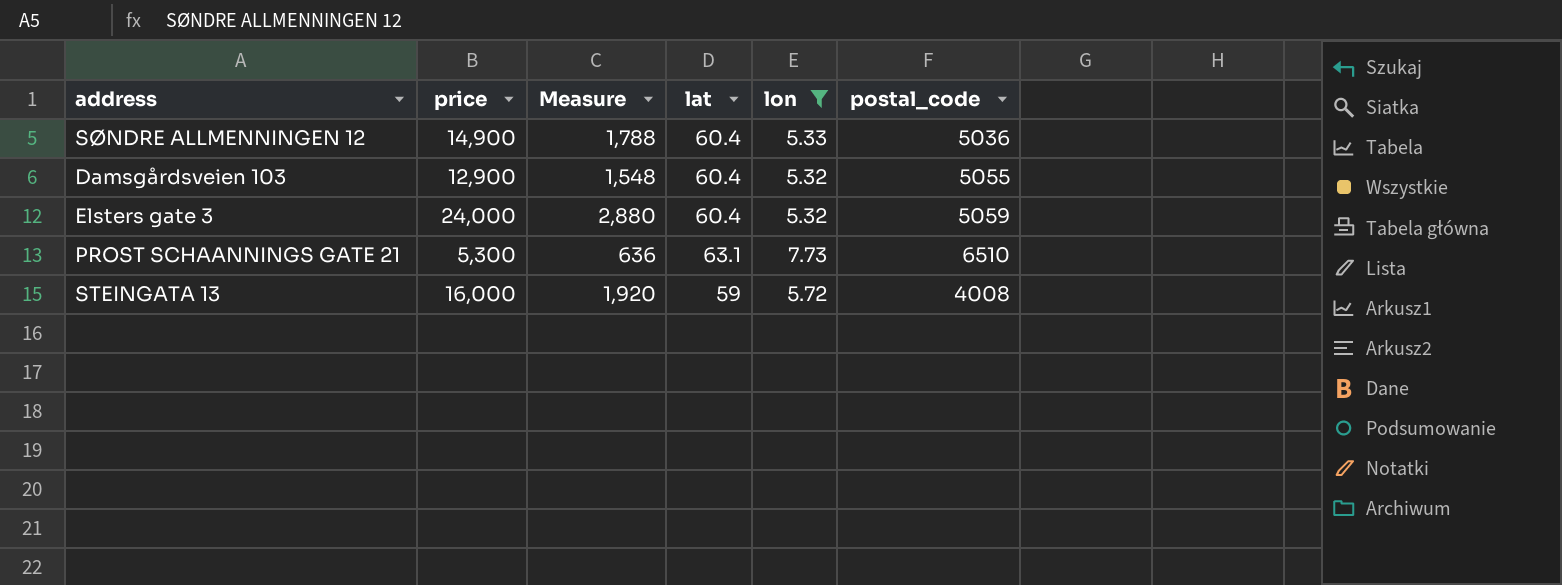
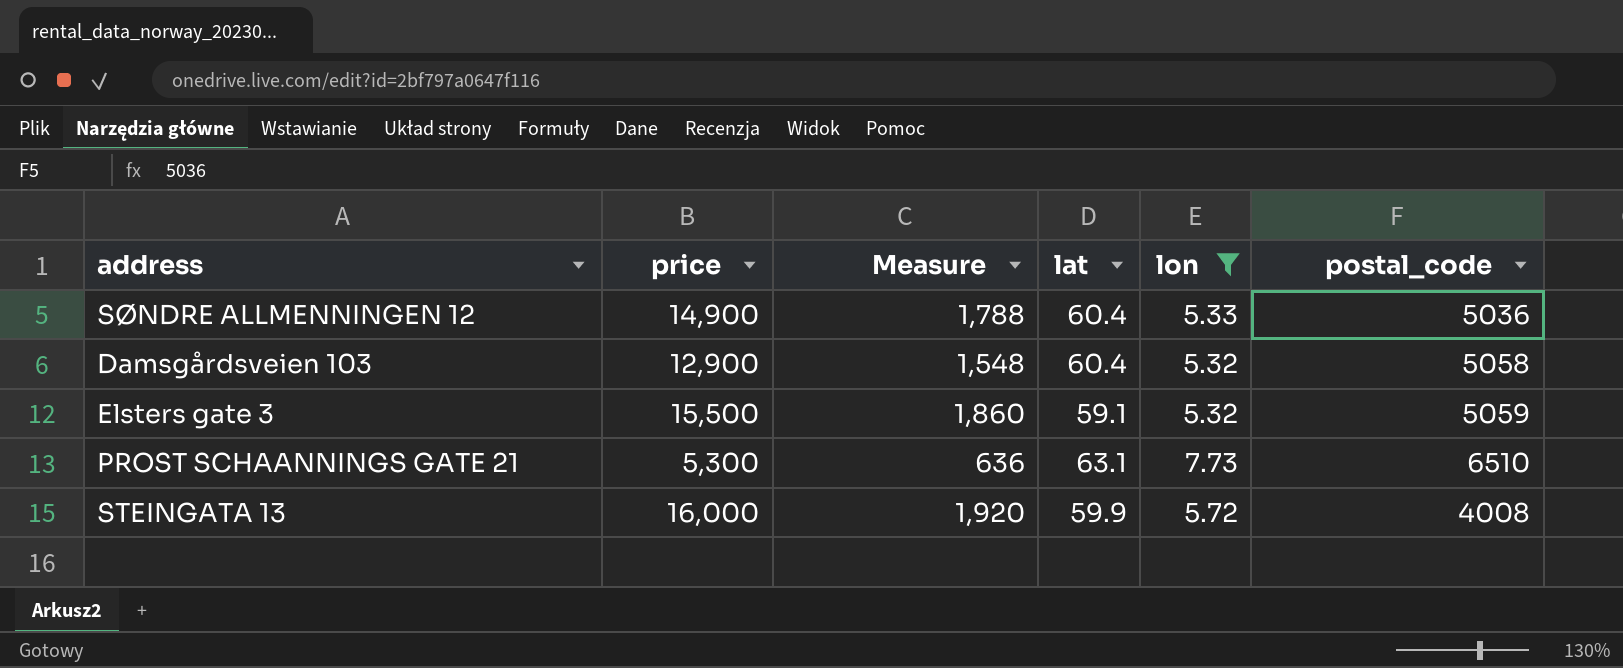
Damsgårdsveien 103 | postal_code: 5055 -> 5058
Elsters gate 3 | price: 24,000 -> 15,500
Elsters gate 3 | Measure: 2,880 -> 1,860
Elsters gate 3 | lat: 60.4 -> 59.1
STEINGATA 13 | lat: 59 -> 59.9

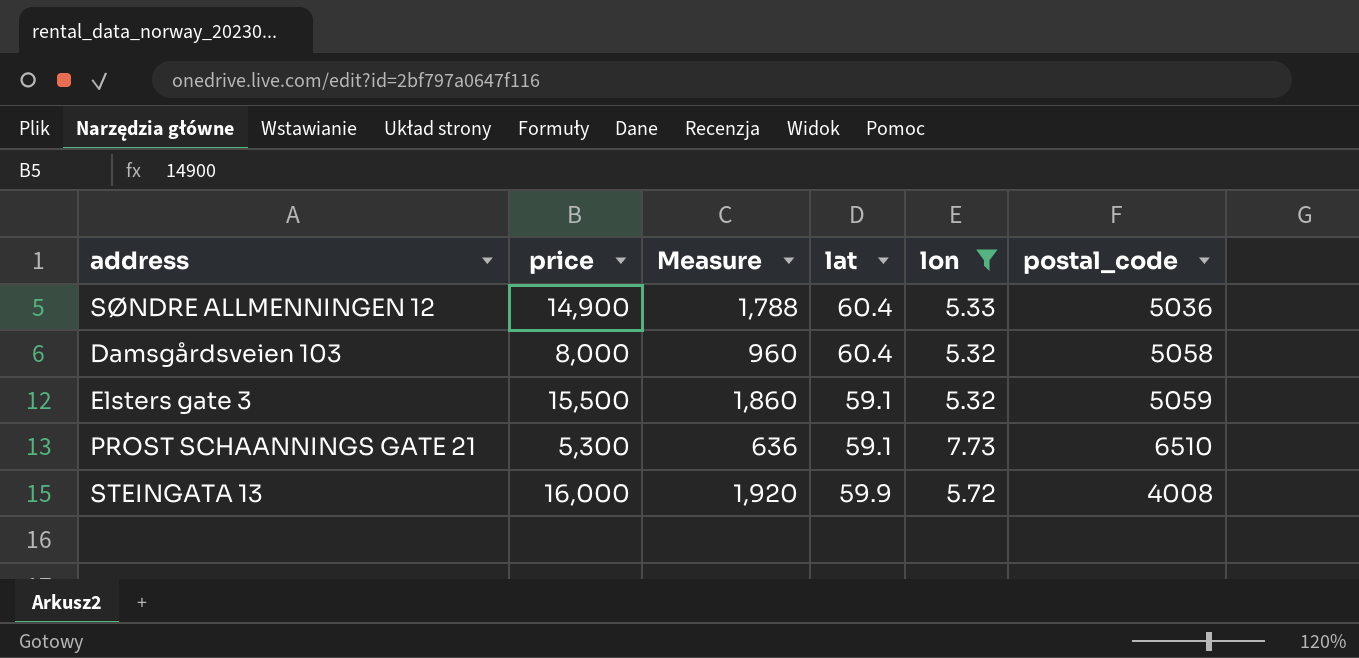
Damsgårdsveien 103 | price: 12,900 -> 8,000
Damsgårdsveien 103 | Measure: 1,548 -> 960
PROST SCHAANNINGS GATE 21 | lat: 63.1 -> 59.1

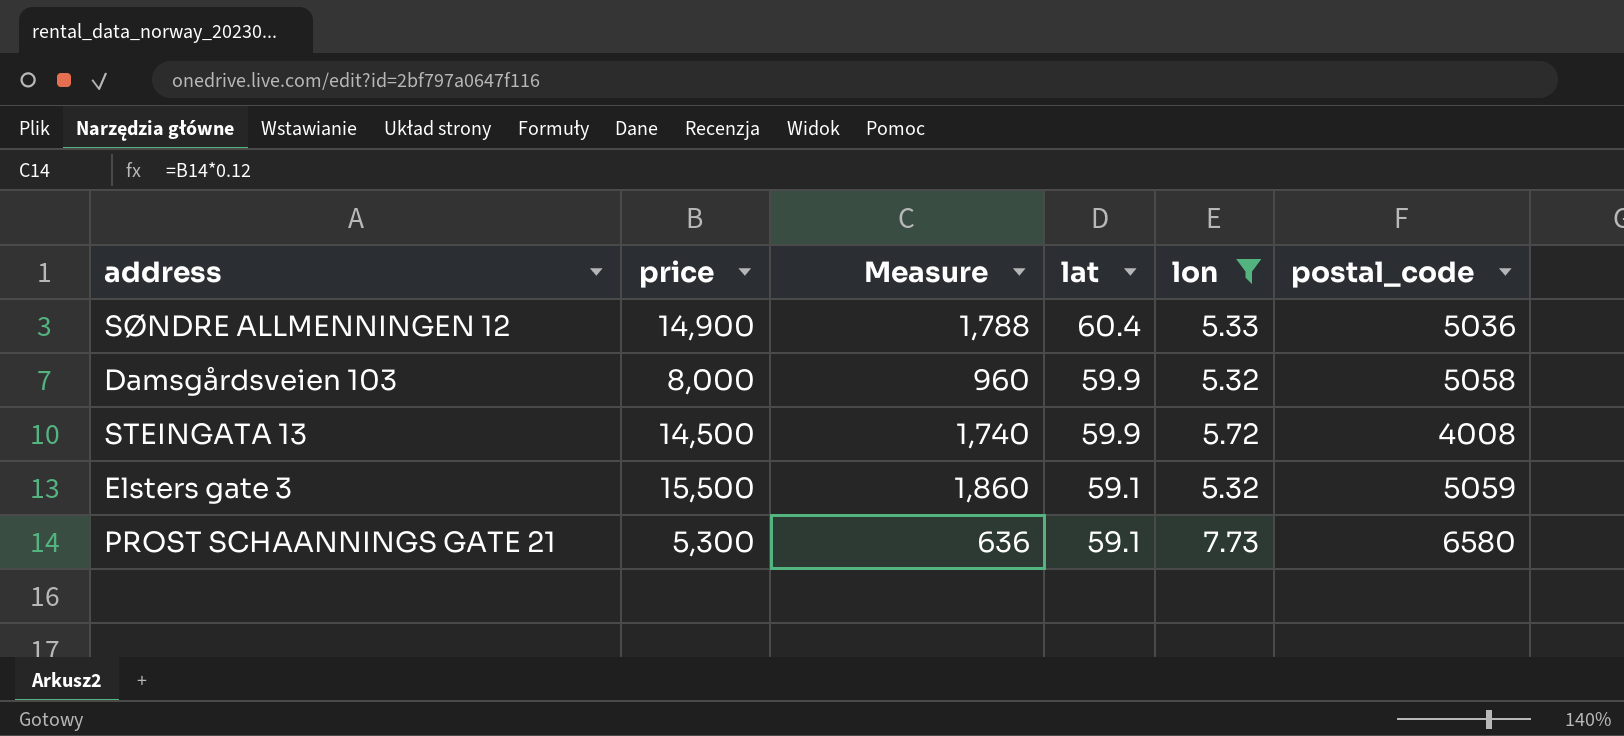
row order: none -> lat descending
Damsgårdsveien 103 | lat: 60.4 -> 59.9
STEINGATA 13 | price: 16,000 -> 14,500
STEINGATA 13 | Measure: 1,920 -> 1,740
PROST SCHAANNINGS GATE 21 | postal_code: 6510 -> 6580

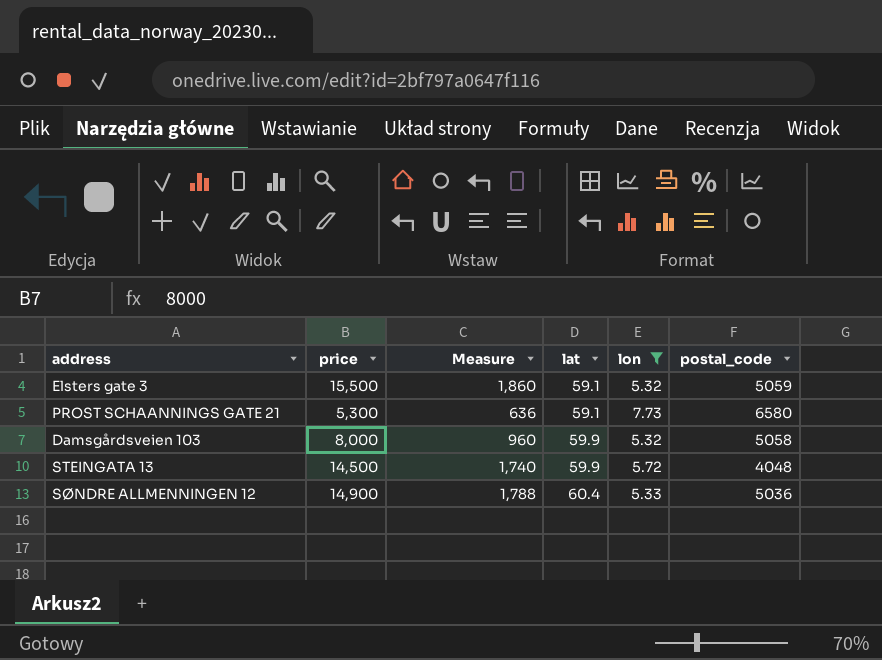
row order: lat descending -> lat ascending
STEINGATA 13 | postal_code: 4008 -> 4048

